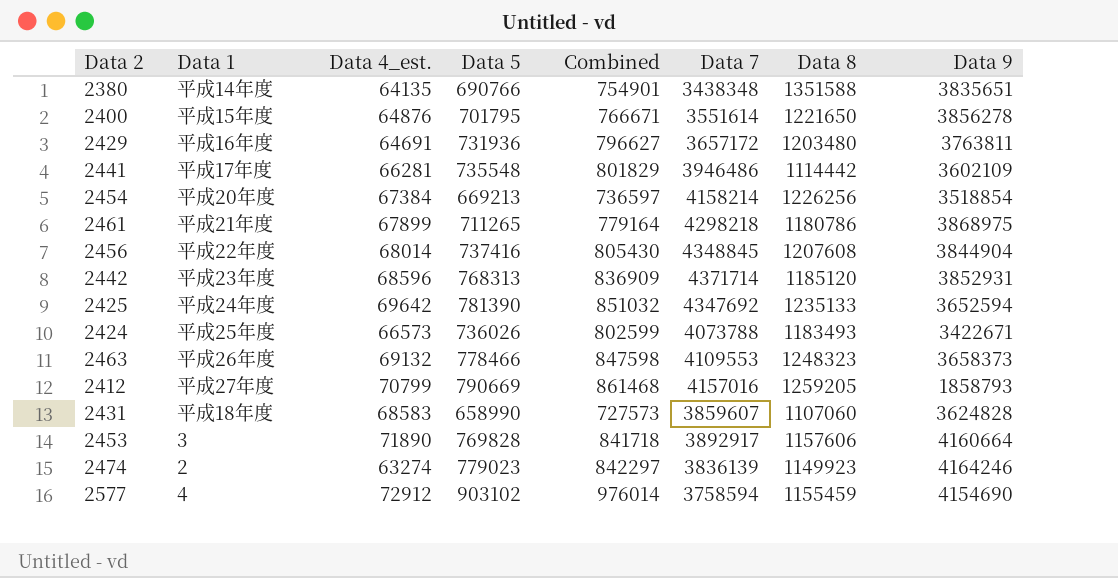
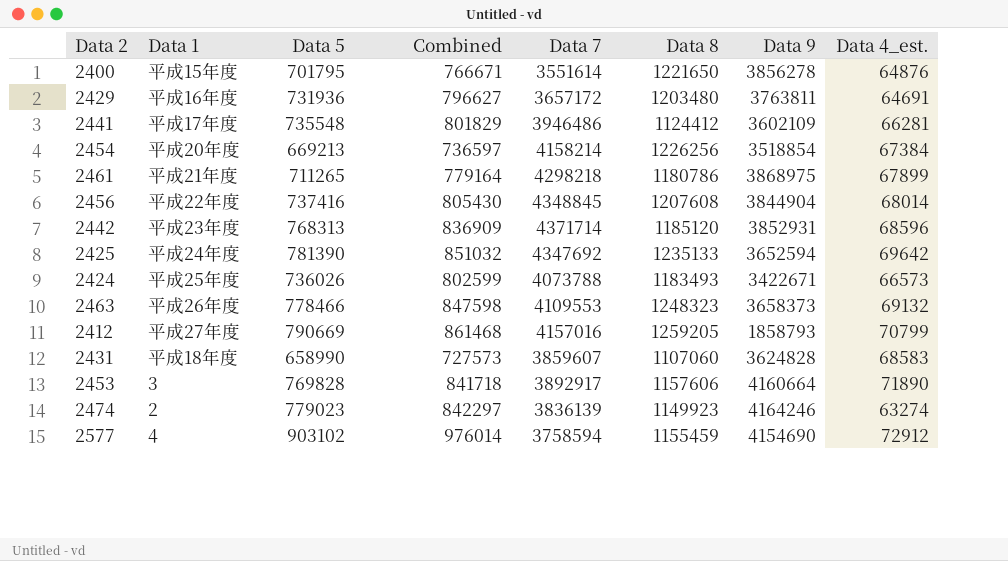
column Data 4_est. | position: 3 -> 8
row 2380: 平成14年度 | 64135 | 690766 | 754901 | 3438348 | 1351588 | 3835651 -> none
2441 | Data 8: 1114442 -> 1124412

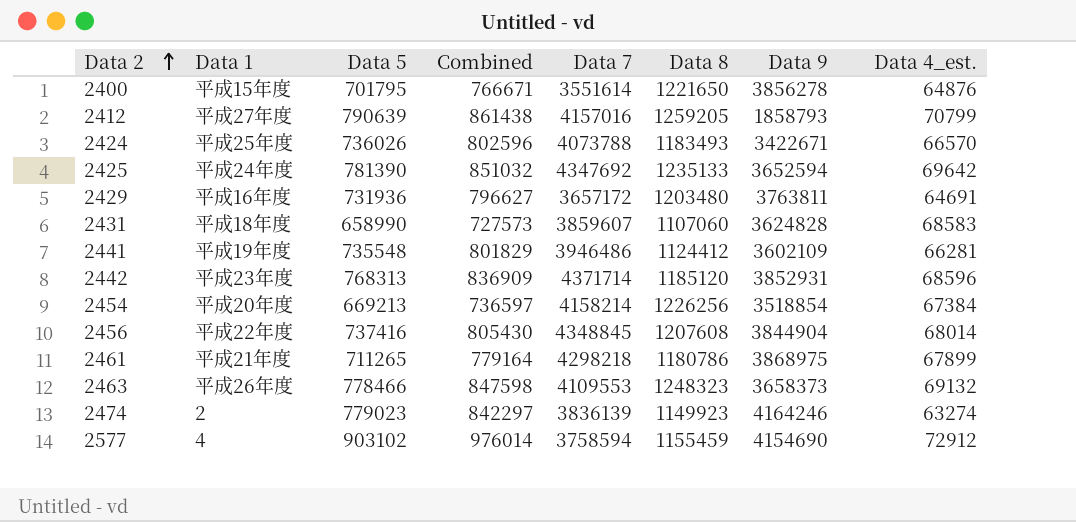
row order: none -> Data 2 ascending
row 2453: 3 | 769828 | 841718 | 3892917 | 1157606 | 4160664 | 71890 -> none
2412 | Data 5: 790669 -> 790639
2412 | Combined: 861468 -> 861438
2424 | Combined: 802599 -> 802596
2424 | Data 4_est.: 66573 -> 66570
2441 | Data 1: 平成17年度 -> 平成19年度

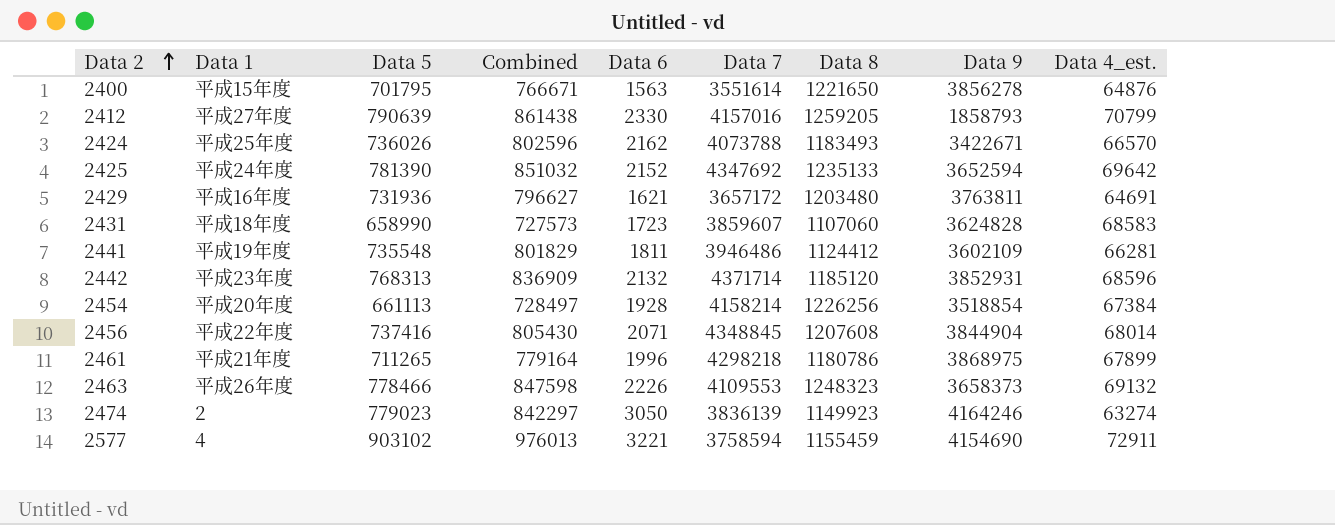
column Data 6 | position: none -> 5
2454 | Data 5: 669213 -> 661113
2454 | Combined: 736597 -> 728497
2577 | Combined: 976014 -> 976013
2577 | Data 4_est.: 72912 -> 72911

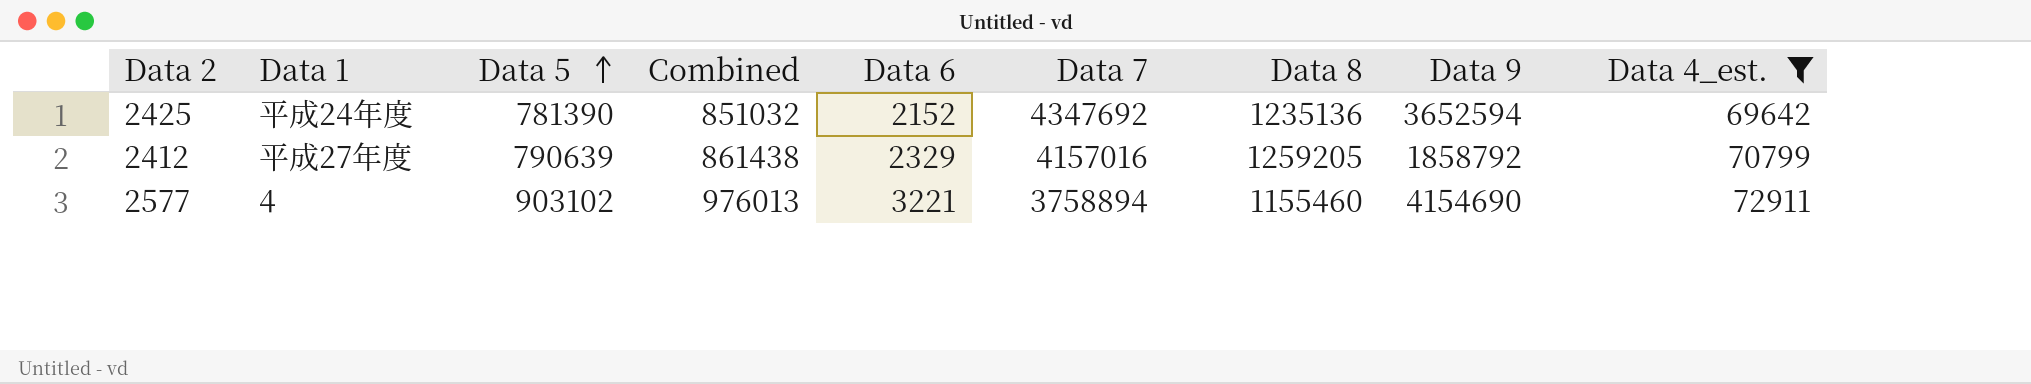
filter: none -> Data 4_est. >= 69642
row order: Data 2 ascending -> Data 5 ascending
2425 | Data 8: 1235133 -> 1235136
2412 | Data 6: 2330 -> 2329
2412 | Data 9: 1858793 -> 1858792
2577 | Data 7: 3758594 -> 3758894
2577 | Data 8: 1155459 -> 1155460

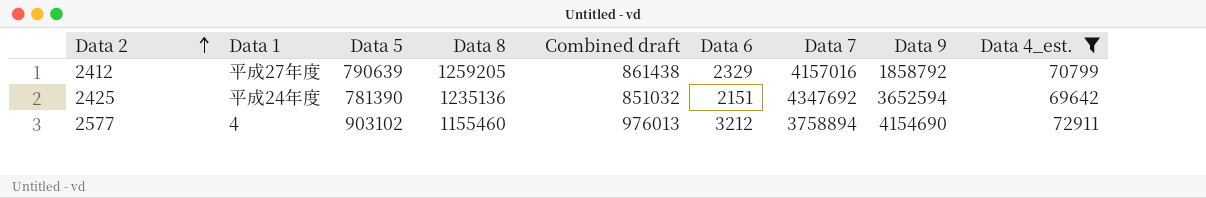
row order: Data 5 ascending -> Data 2 ascending
column Data 8 | position: 7 -> 4
column name: Combined -> Combined draft
2425 | Data 6: 2152 -> 2151
2577 | Data 6: 3221 -> 3212

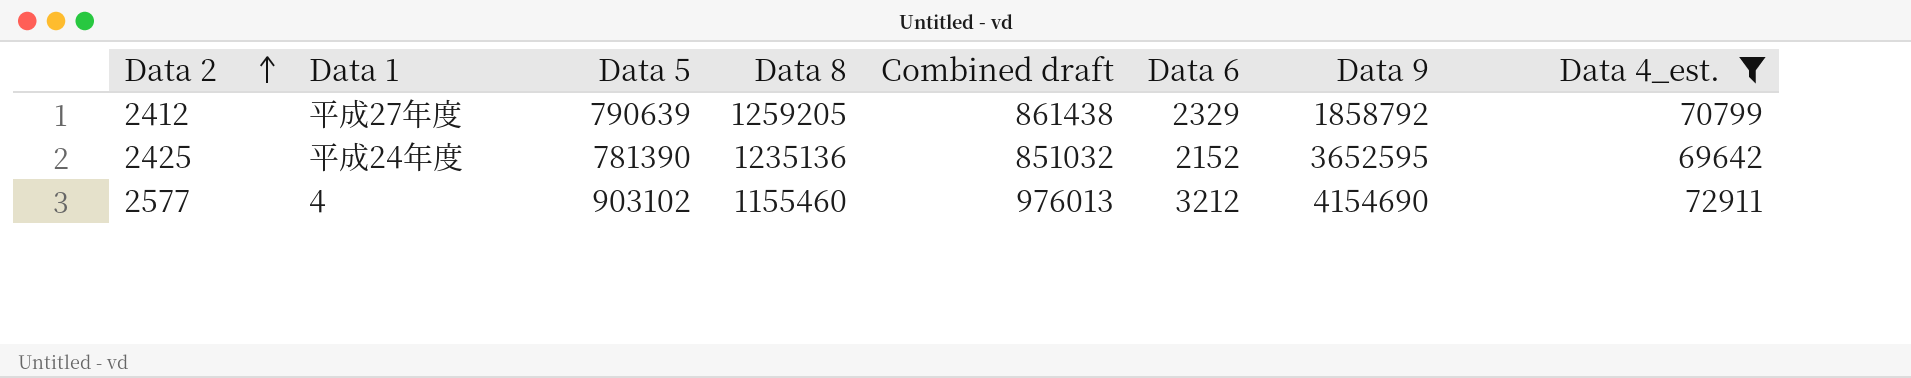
column Data 7 | position: 7 -> none
2425 | Data 6: 2151 -> 2152
2425 | Data 9: 3652594 -> 3652595

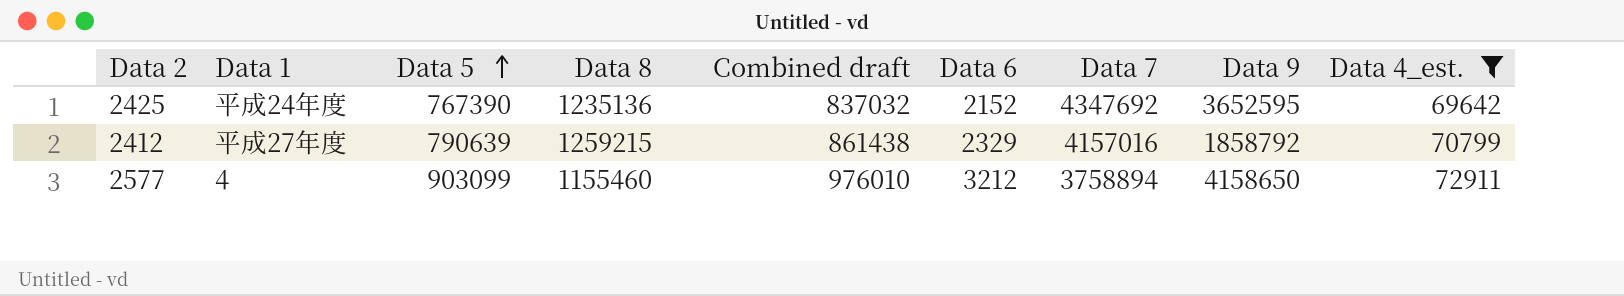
row order: Data 2 ascending -> Data 5 ascending
column Data 7 | position: none -> 7
2425 | Data 5: 781390 -> 767390
2425 | Combined draft: 851032 -> 837032
2412 | Data 8: 1259205 -> 1259215
2577 | Data 5: 903102 -> 903099
2577 | Combined draft: 976013 -> 976010
2577 | Data 9: 4154690 -> 4158650

